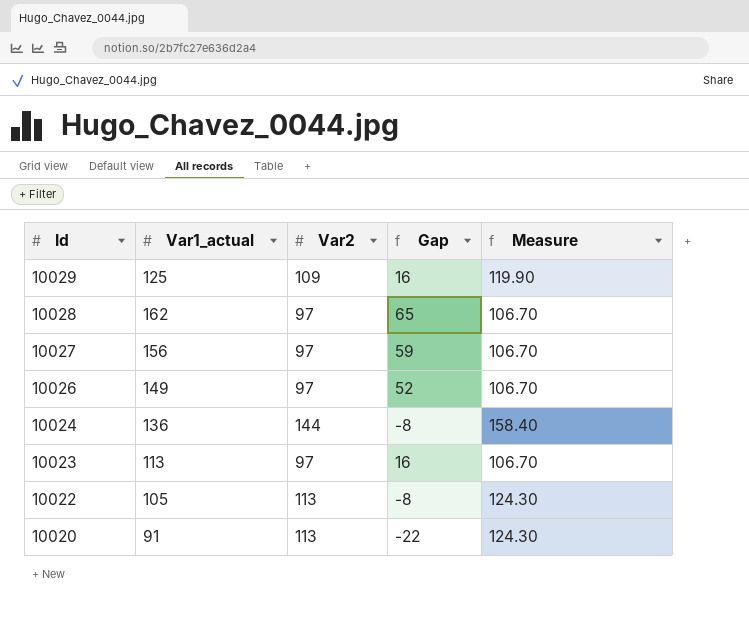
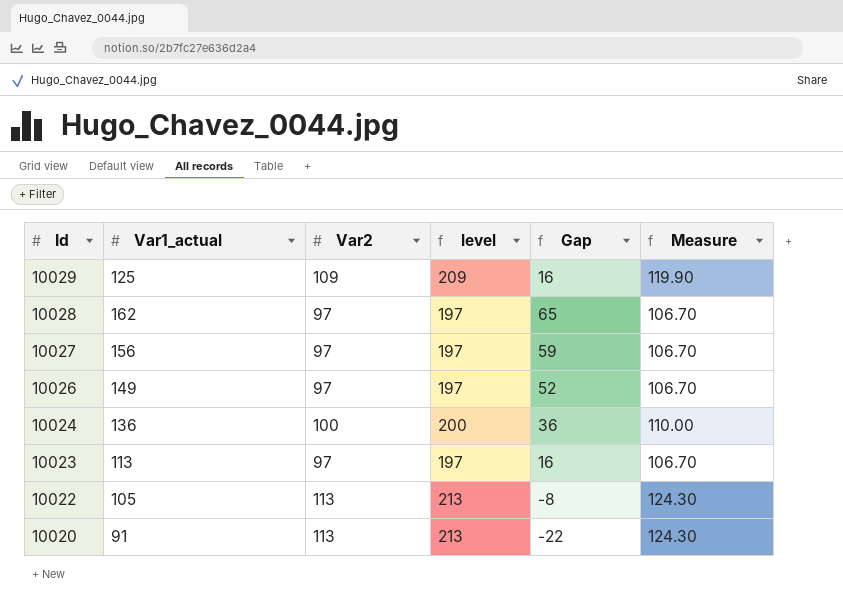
column level | formula: none -> [Var2] + 100
10024 | Var2: 144 -> 100
10024 | Gap: -8 -> 36
10024 | Measure: 158.40 -> 110.00

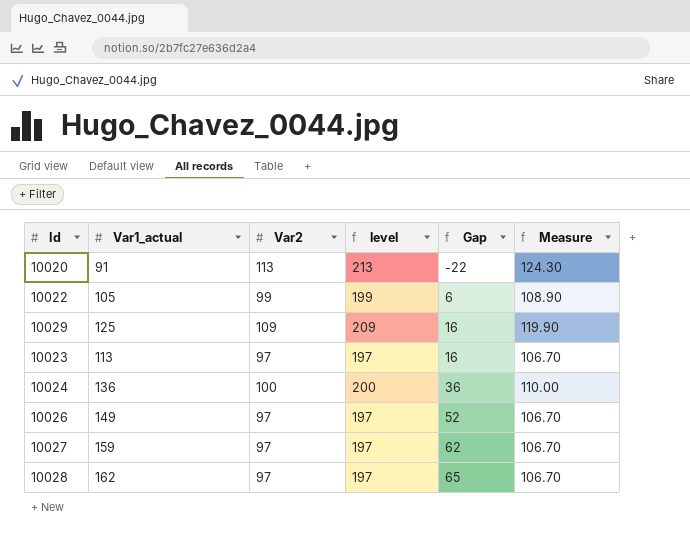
row order: Id descending -> Gap ascending
10022 | Var2: 113 -> 99
10022 | level: 213 -> 199
10022 | Gap: -8 -> 6
10022 | Measure: 124.30 -> 108.90
10027 | Var1_actual: 156 -> 159
10027 | Gap: 59 -> 62

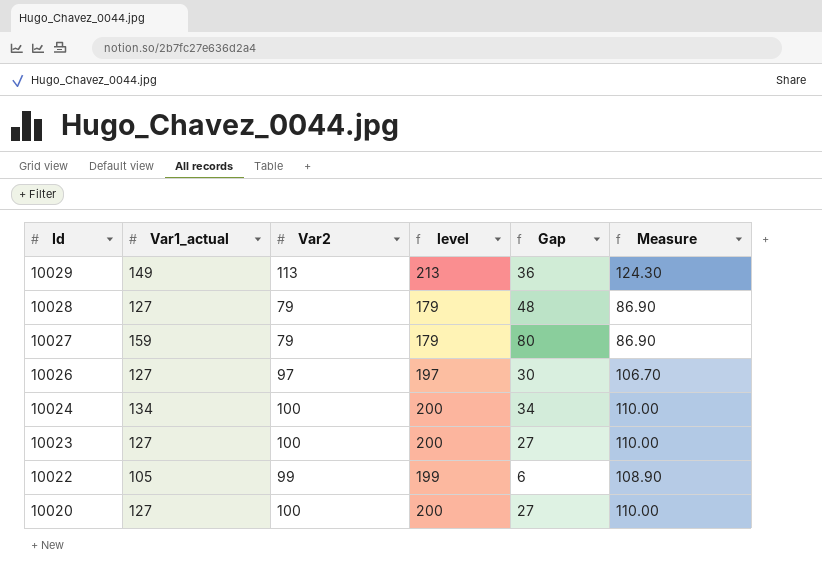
row order: Gap ascending -> Id descending
10029 | Var1_actual: 125 -> 149
10029 | Var2: 109 -> 113
10029 | level: 209 -> 213
10029 | Gap: 16 -> 36
10029 | Measure: 119.90 -> 124.30
10028 | Var1_actual: 162 -> 127
10028 | Var2: 97 -> 79
10028 | level: 197 -> 179
10028 | Gap: 65 -> 48
10028 | Measure: 106.70 -> 86.90
10027 | Var2: 97 -> 79
10027 | level: 197 -> 179
10027 | Gap: 62 -> 80
10027 | Measure: 106.70 -> 86.90
10026 | Var1_actual: 149 -> 127
10026 | Gap: 52 -> 30
10024 | Var1_actual: 136 -> 134
10024 | Gap: 36 -> 34
10023 | Var1_actual: 113 -> 127
10023 | Var2: 97 -> 100
10023 | level: 197 -> 200
10023 | Gap: 16 -> 27
10023 | Measure: 106.70 -> 110.00
10020 | Var1_actual: 91 -> 127
10020 | Var2: 113 -> 100
10020 | level: 213 -> 200
10020 | Gap: -22 -> 27
10020 | Measure: 124.30 -> 110.00

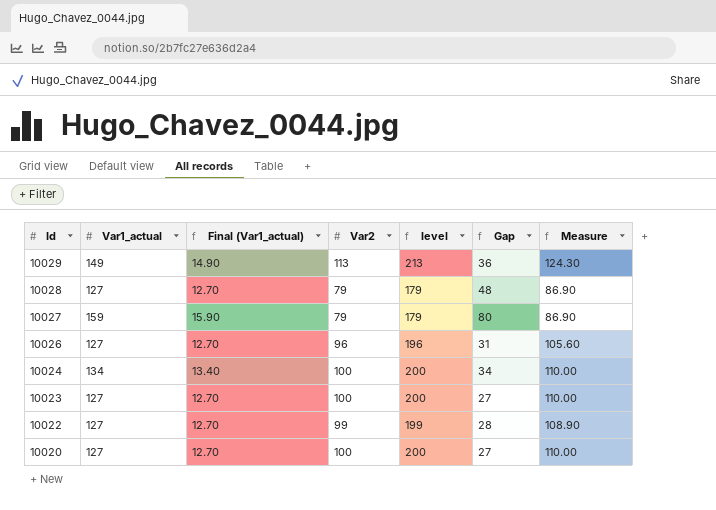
column Final (Var1_actual) | formula: none -> [Var1_actual] * 0.1
10026 | Var2: 97 -> 96
10026 | level: 197 -> 196
10026 | Gap: 30 -> 31
10026 | Measure: 106.70 -> 105.60
10022 | Var1_actual: 105 -> 127
10022 | Gap: 6 -> 28

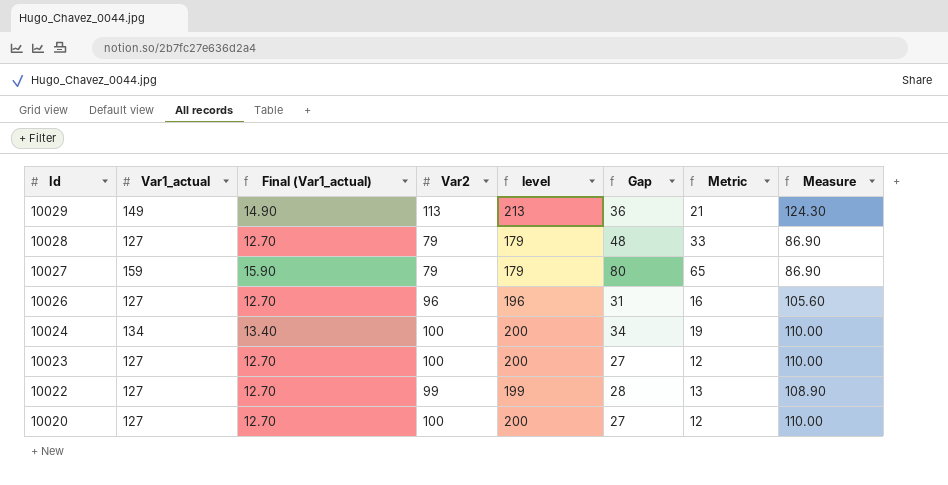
column Metric | formula: none -> [Gap] - 15

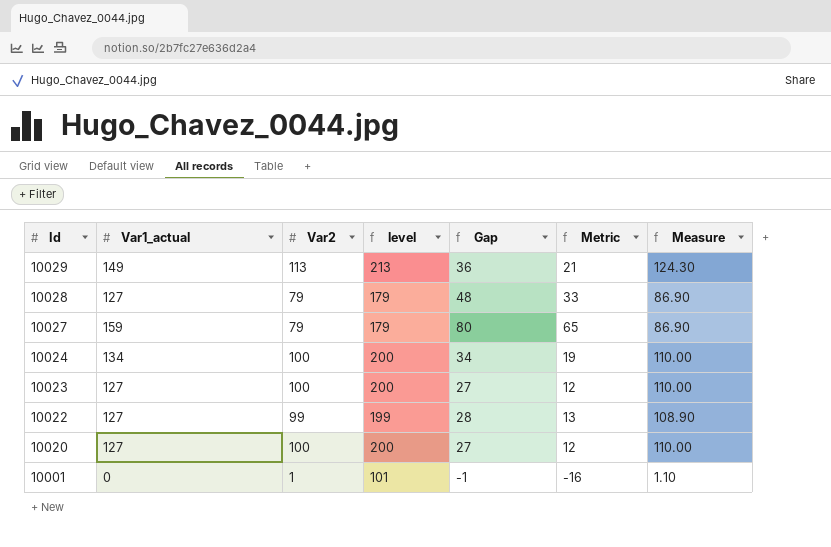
column Final (Var1_actual) | formula: [Var1_actual] * 0.1 -> none
row 10026: 127 | 12.70 | 96 | 196 | 31 | 16 | 105.60 -> none
row 10001: none -> 0 | 1 | 101 | -1 | -16 | 1.10

